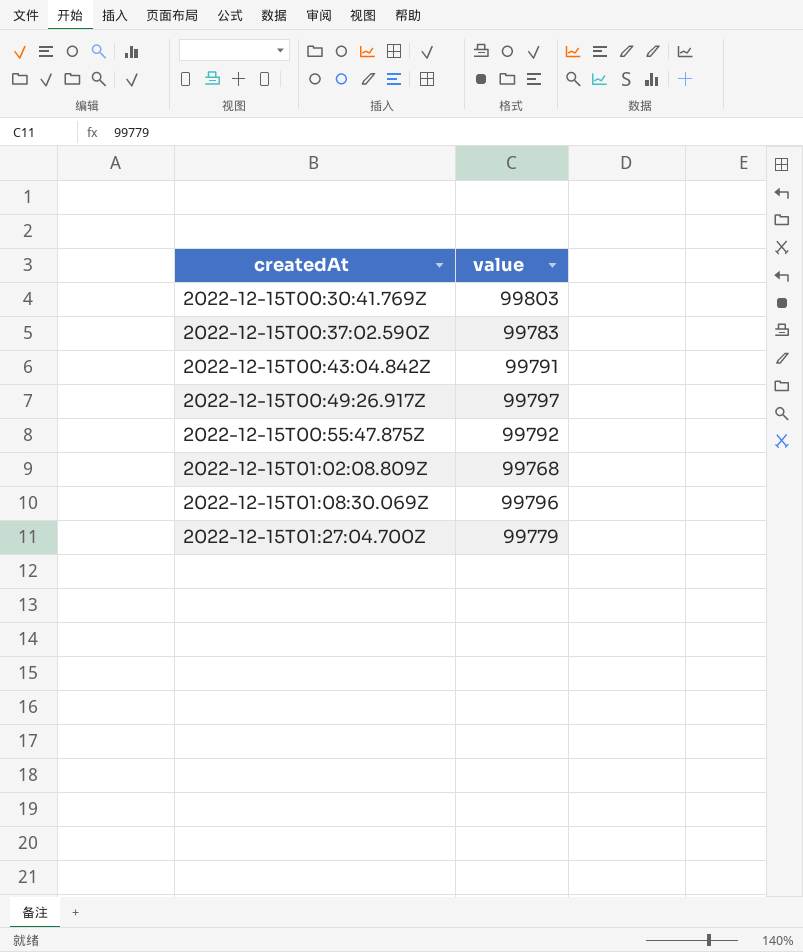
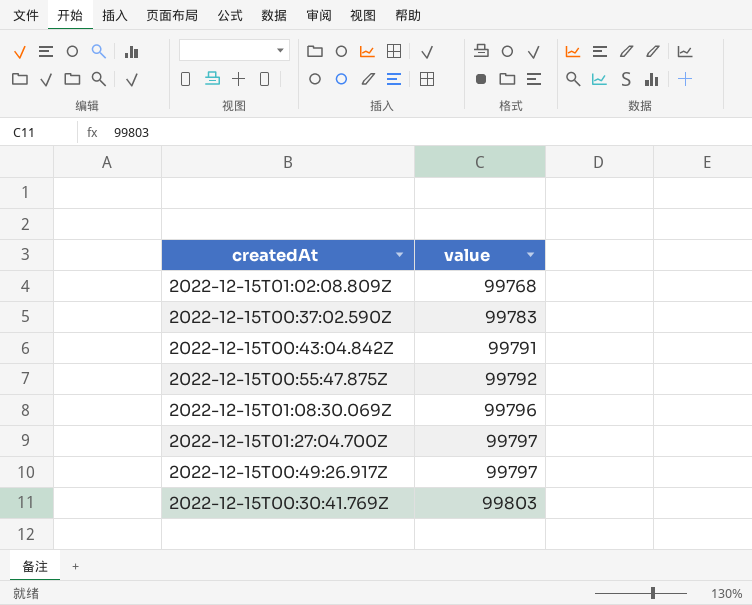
row order: createdAt ascending -> value ascending
2022-12-15T01:27:04.700Z | value: 99779 -> 99797

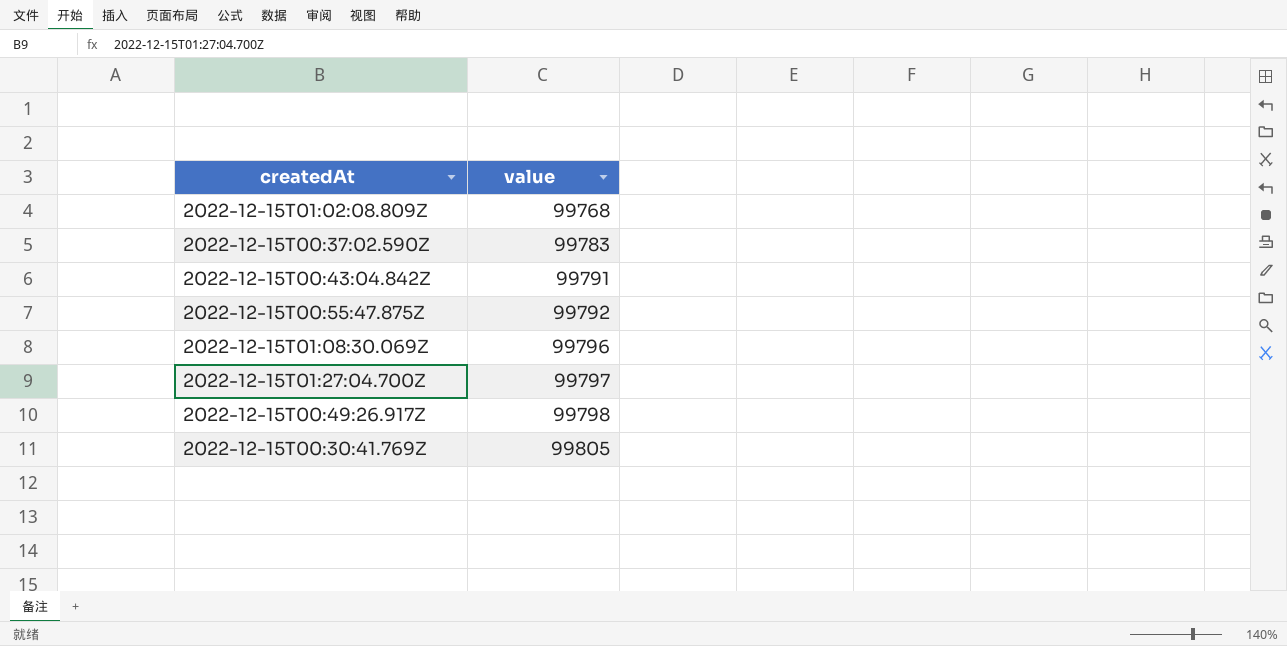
2022-12-15T00:49:26.917Z | value: 99797 -> 99798
2022-12-15T00:30:41.769Z | value: 99803 -> 99805

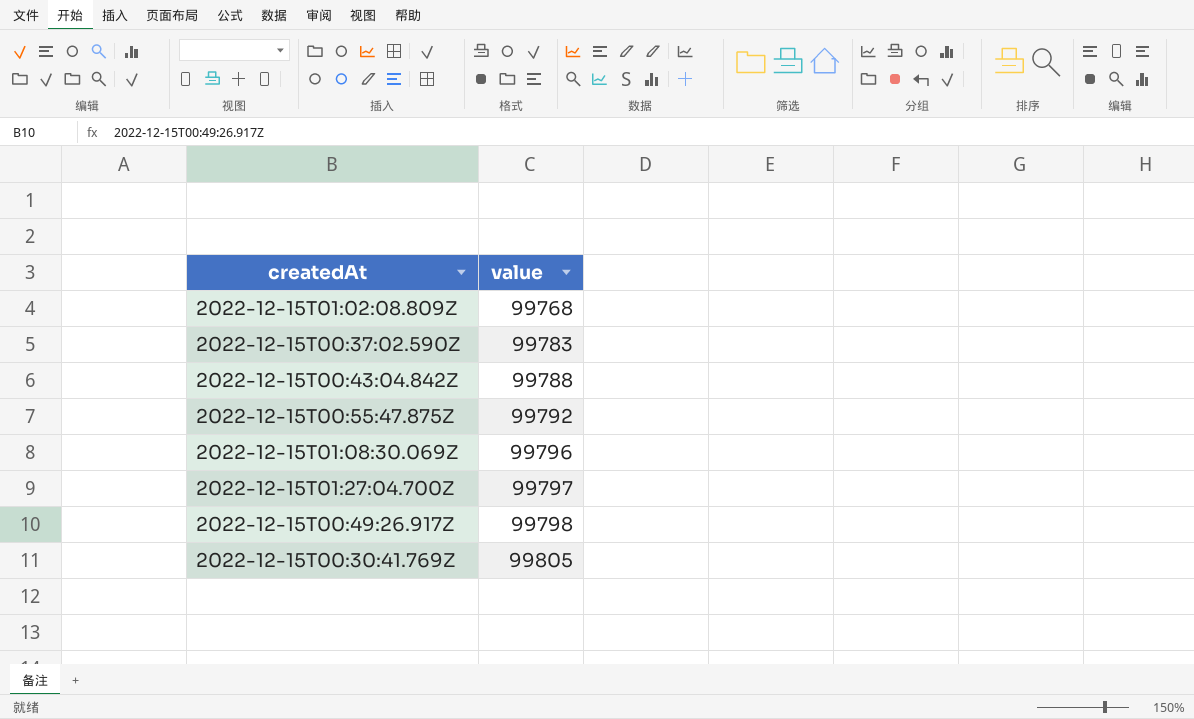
2022-12-15T00:43:04.842Z | value: 99791 -> 99788

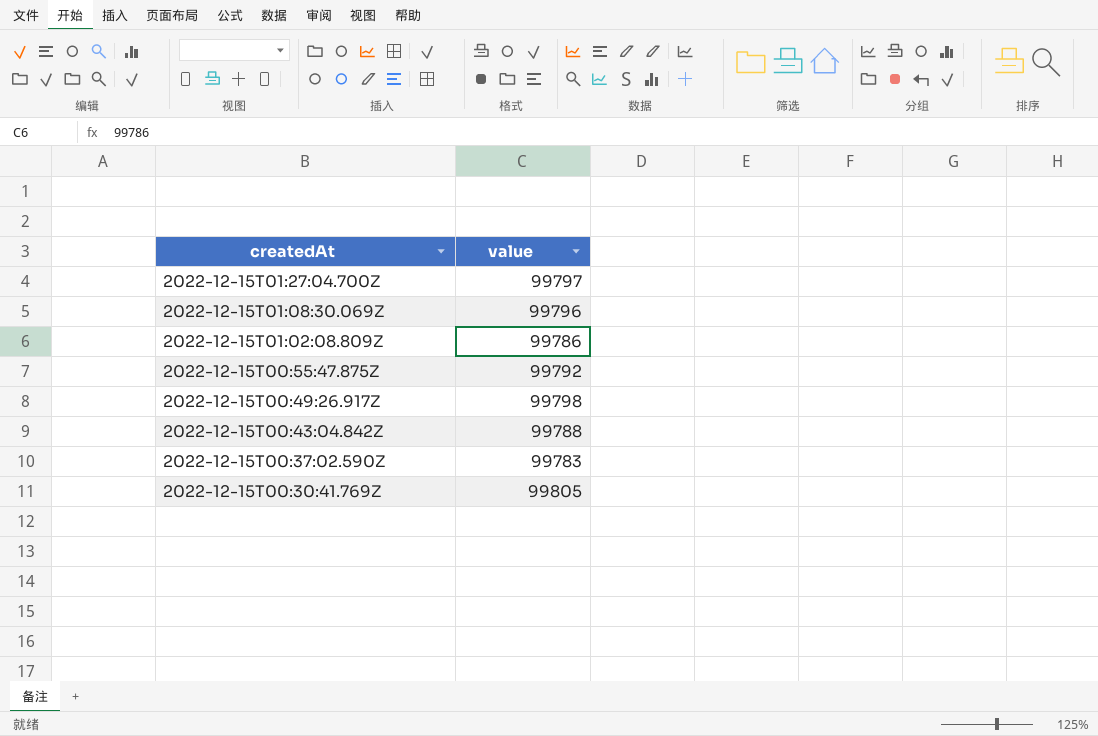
row order: value ascending -> createdAt descending
2022-12-15T01:02:08.809Z | value: 99768 -> 99786

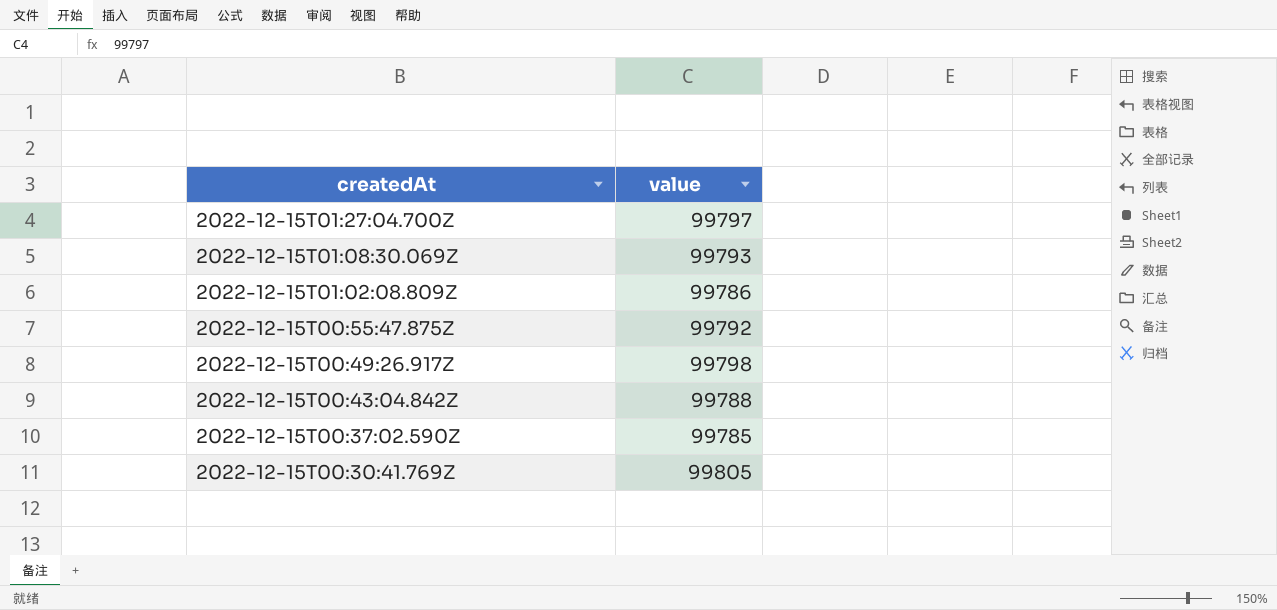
2022-12-15T01:08:30.069Z | value: 99796 -> 99793
2022-12-15T00:37:02.590Z | value: 99783 -> 99785

